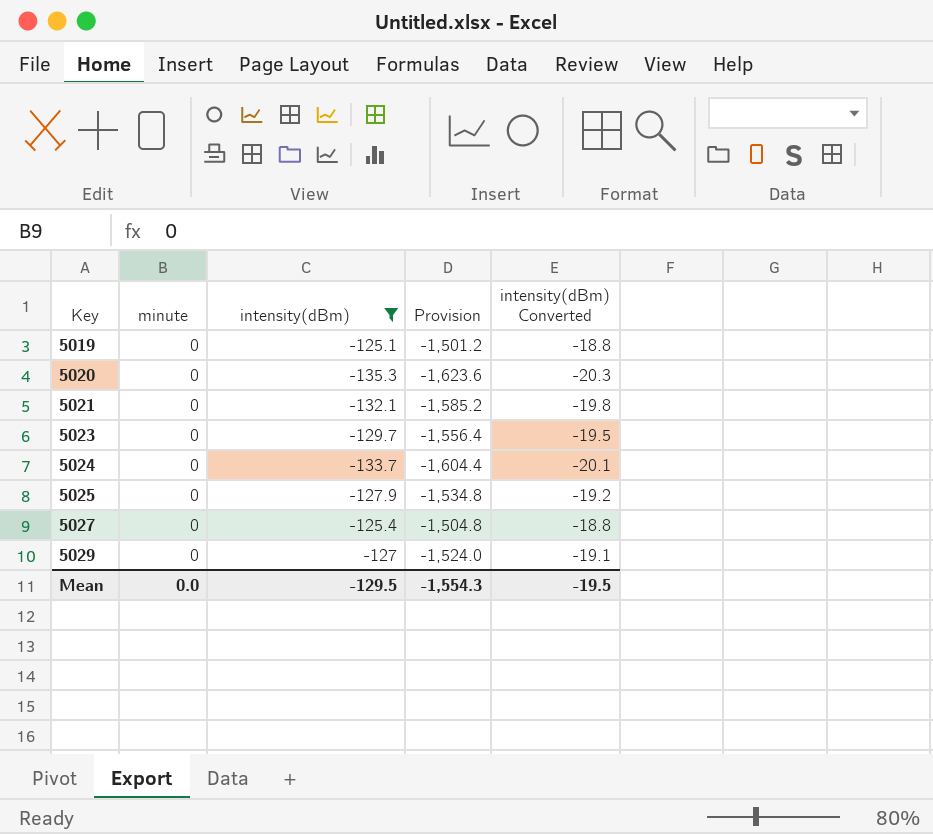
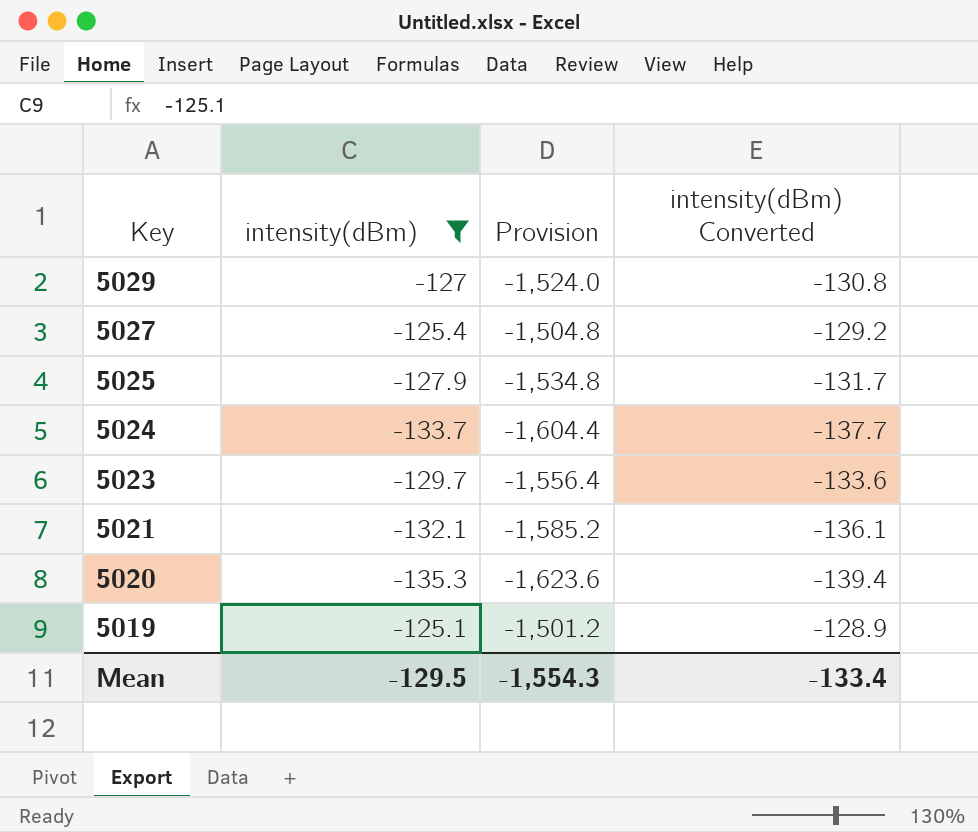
row order: Key ascending -> Key descending
column minute | position: 2 -> none
column intensity(dBm) Converted | formula: [intensity(dBm)] * 0.15 -> [intensity(dBm)] * 1.03
Mean | intensity(dBm) Converted: -19.5 -> -133.4

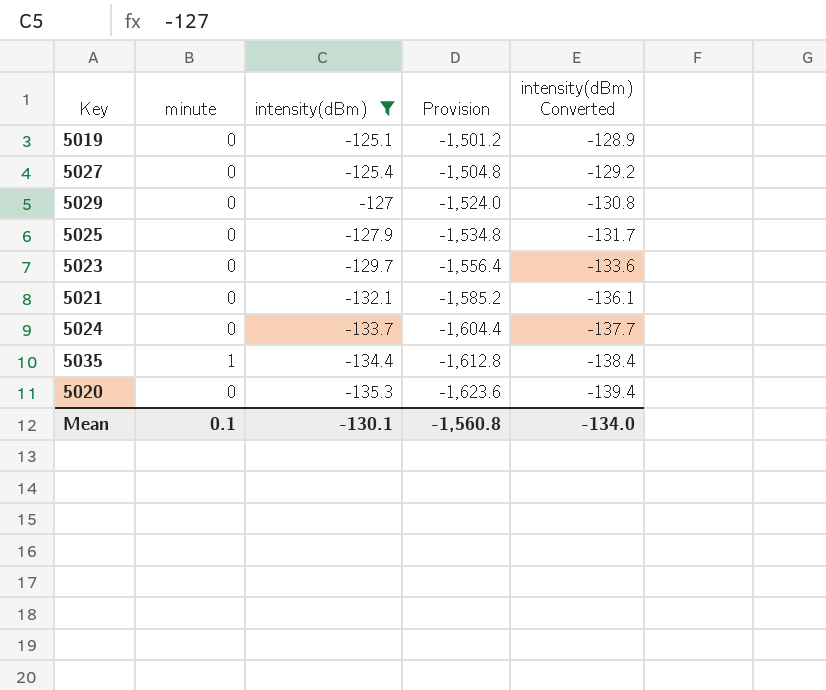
row order: Key descending -> intensity(dBm) descending
column minute | position: none -> 2
row 5035: none -> 1 | -134.4 | -1,612.8 | -138.4
Mean | intensity(dBm): -129.5 -> -130.1
Mean | Provision: -1,554.3 -> -1,560.8
Mean | intensity(dBm) Converted: -133.4 -> -134.0

